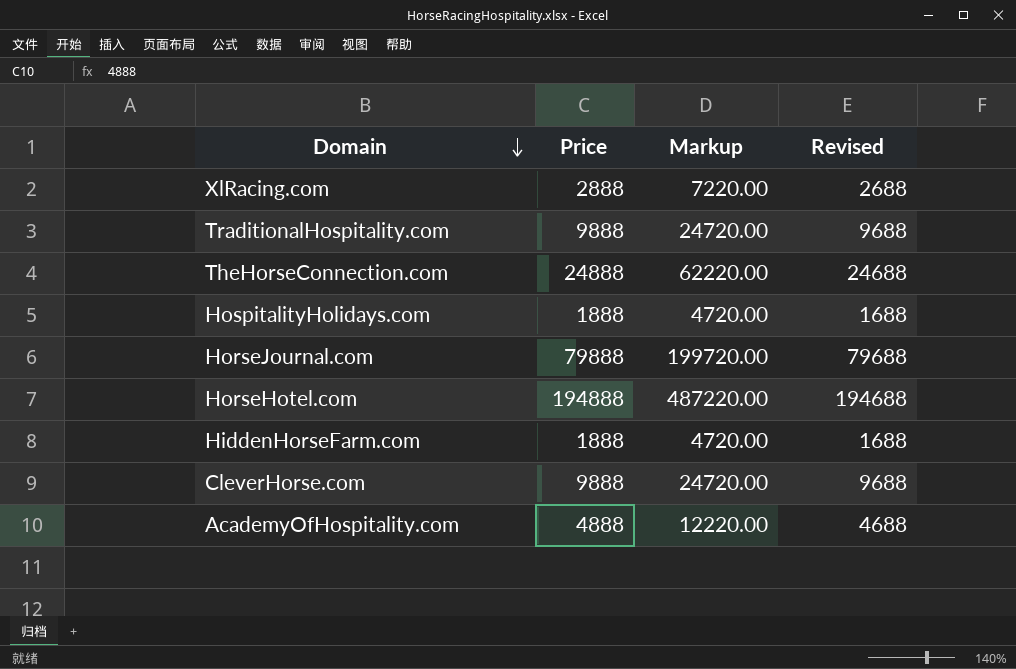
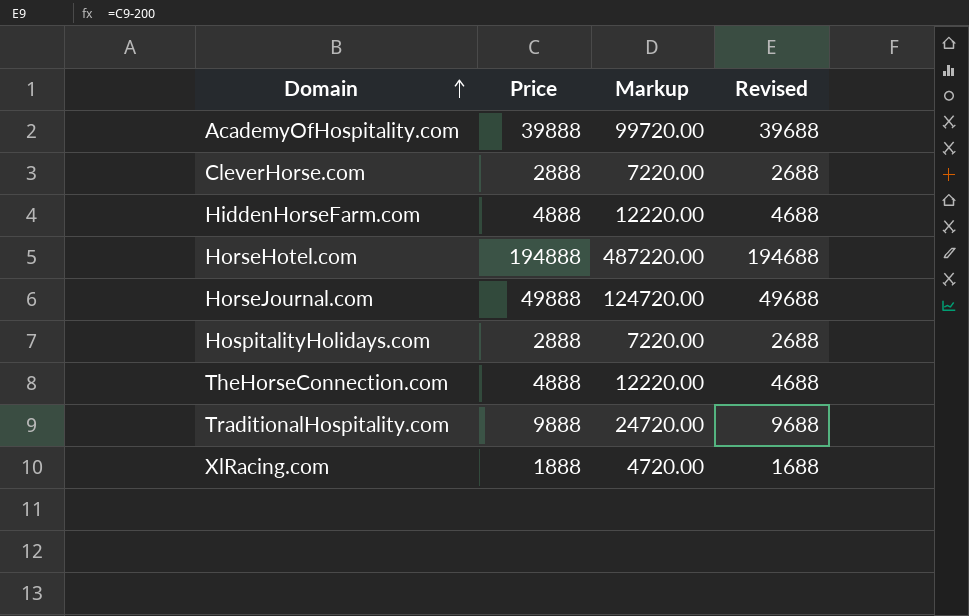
row order: Domain descending -> Domain ascending
AcademyOfHospitality.com | Price: 4888 -> 39888
AcademyOfHospitality.com | Markup: 12220.00 -> 99720.00
AcademyOfHospitality.com | Revised: 4688 -> 39688
CleverHorse.com | Price: 9888 -> 2888
CleverHorse.com | Markup: 24720.00 -> 7220.00
CleverHorse.com | Revised: 9688 -> 2688
HiddenHorseFarm.com | Price: 1888 -> 4888
HiddenHorseFarm.com | Markup: 4720.00 -> 12220.00
HiddenHorseFarm.com | Revised: 1688 -> 4688
HorseJournal.com | Price: 79888 -> 49888
HorseJournal.com | Markup: 199720.00 -> 124720.00
HorseJournal.com | Revised: 79688 -> 49688
HospitalityHolidays.com | Price: 1888 -> 2888
HospitalityHolidays.com | Markup: 4720.00 -> 7220.00
HospitalityHolidays.com | Revised: 1688 -> 2688
TheHorseConnection.com | Price: 24888 -> 4888
TheHorseConnection.com | Markup: 62220.00 -> 12220.00
TheHorseConnection.com | Revised: 24688 -> 4688
XlRacing.com | Price: 2888 -> 1888
XlRacing.com | Markup: 7220.00 -> 4720.00
XlRacing.com | Revised: 2688 -> 1688

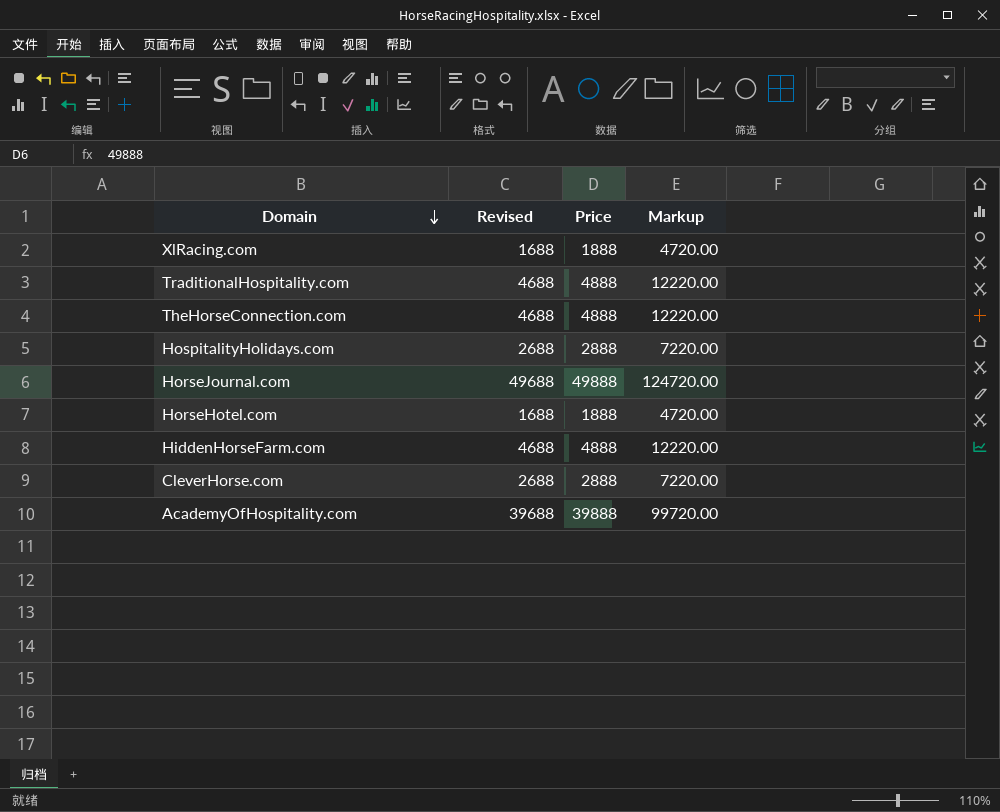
row order: Domain ascending -> Domain descending
column Revised | position: 4 -> 2
TraditionalHospitality.com | Revised: 9688 -> 4688
TraditionalHospitality.com | Price: 9888 -> 4888
TraditionalHospitality.com | Markup: 24720.00 -> 12220.00
HorseHotel.com | Revised: 194688 -> 1688
HorseHotel.com | Price: 194888 -> 1888
HorseHotel.com | Markup: 487220.00 -> 4720.00

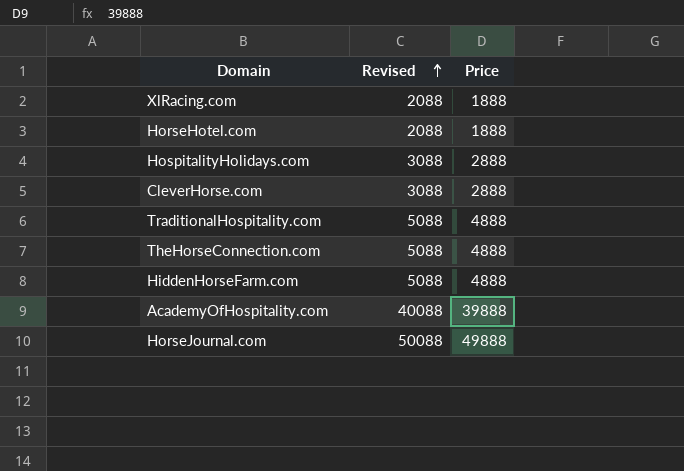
row order: Domain descending -> Revised ascending
column Markup | formula: [Price] * 2.5 -> none
column Revised | formula: [Price] - 200 -> [Price] + 200

